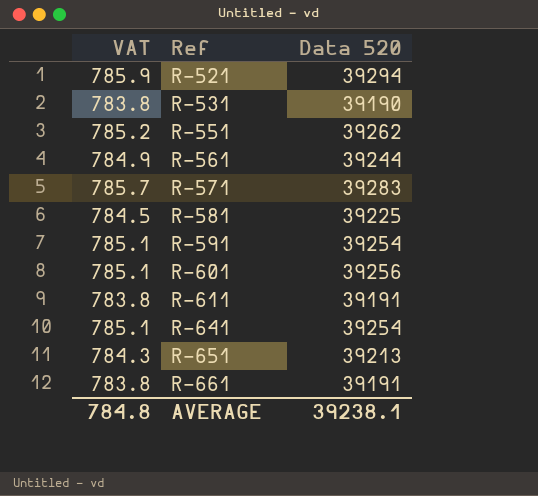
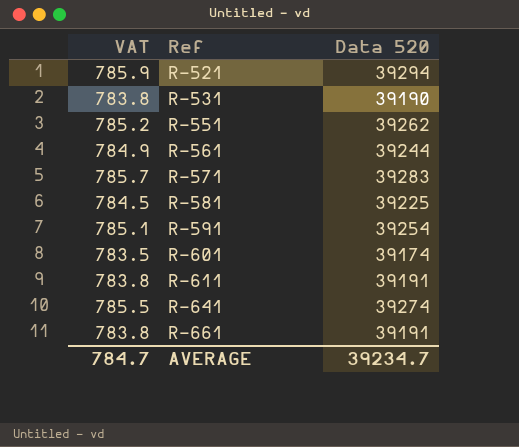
row R-651: 784.3 | 39213 -> none
R-601 | VAT: 785.1 -> 783.5
R-601 | Data 520: 39256 -> 39174
R-641 | VAT: 785.1 -> 785.5
R-641 | Data 520: 39254 -> 39274
AVERAGE | VAT: 784.8 -> 784.7
AVERAGE | Data 520: 39238.1 -> 39234.7

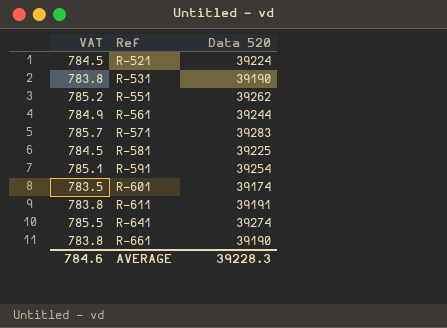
R-521 | VAT: 785.9 -> 784.5
R-521 | Data 520: 39294 -> 39224
R-661 | Data 520: 39191 -> 39190
AVERAGE | VAT: 784.7 -> 784.6
AVERAGE | Data 520: 39234.7 -> 39228.3

